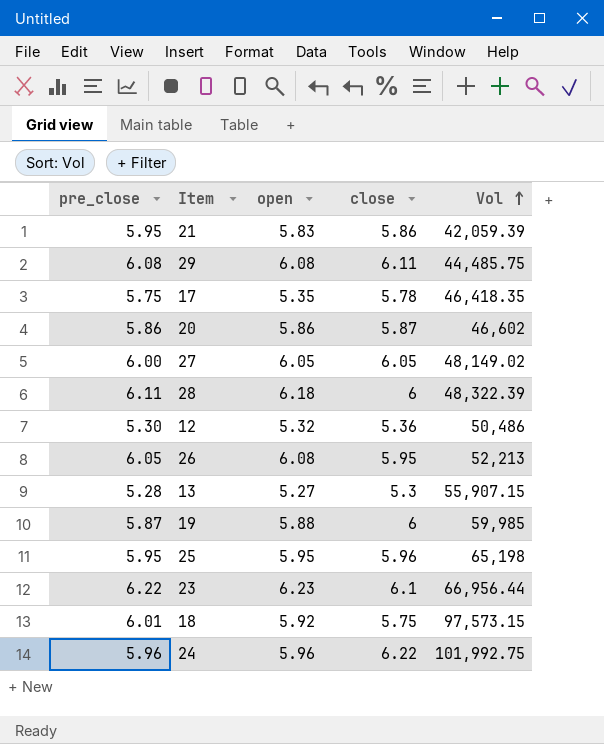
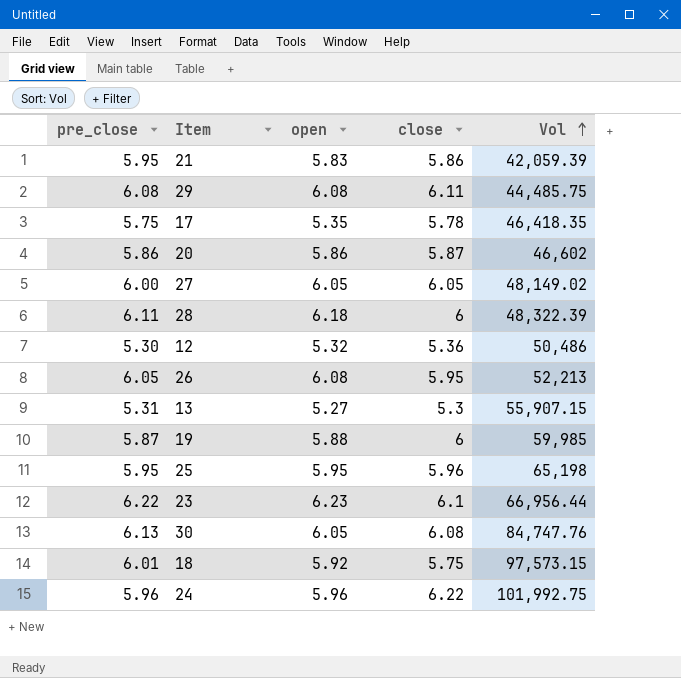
13 | pre_close: 5.28 -> 5.31
row 30: none -> 6.13 | 6.05 | 6.08 | 84,747.76

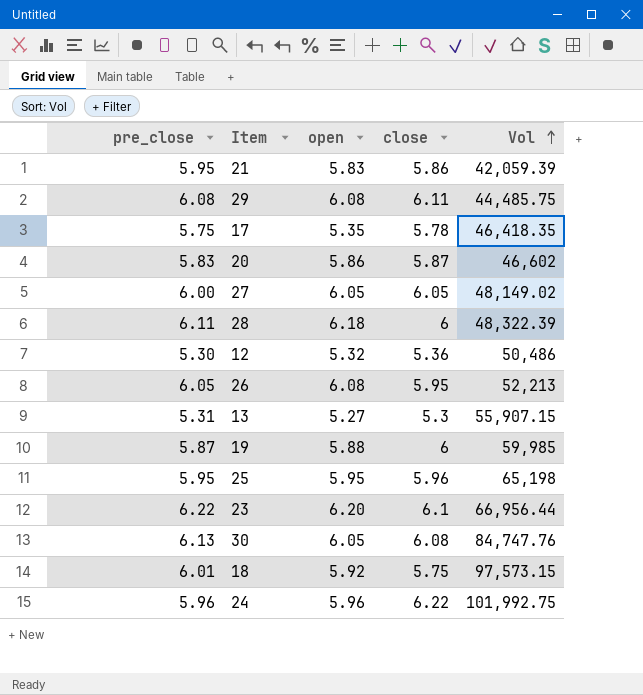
20 | pre_close: 5.86 -> 5.83
23 | open: 6.23 -> 6.20

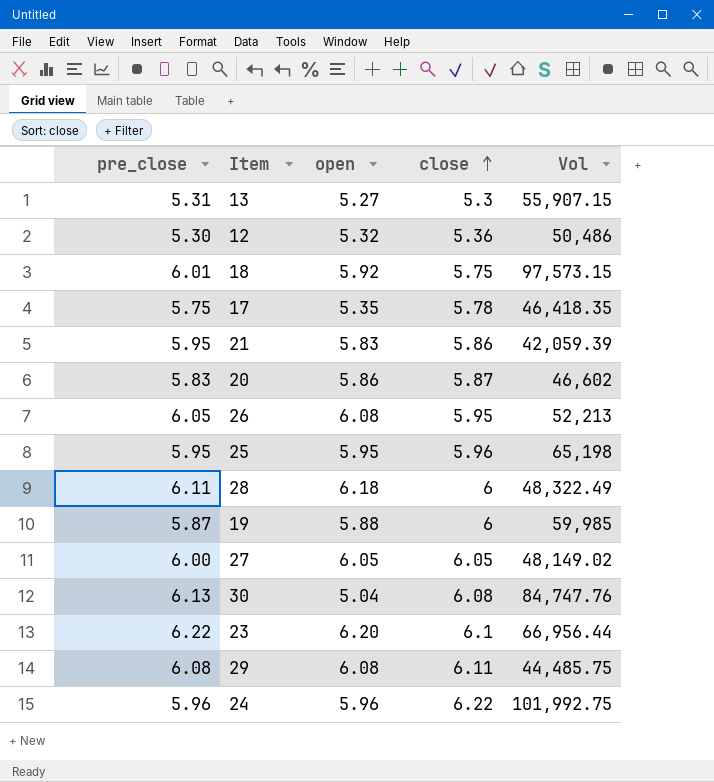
row order: Vol ascending -> close ascending
28 | Vol: 48,322.39 -> 48,322.49
30 | open: 6.05 -> 5.04

